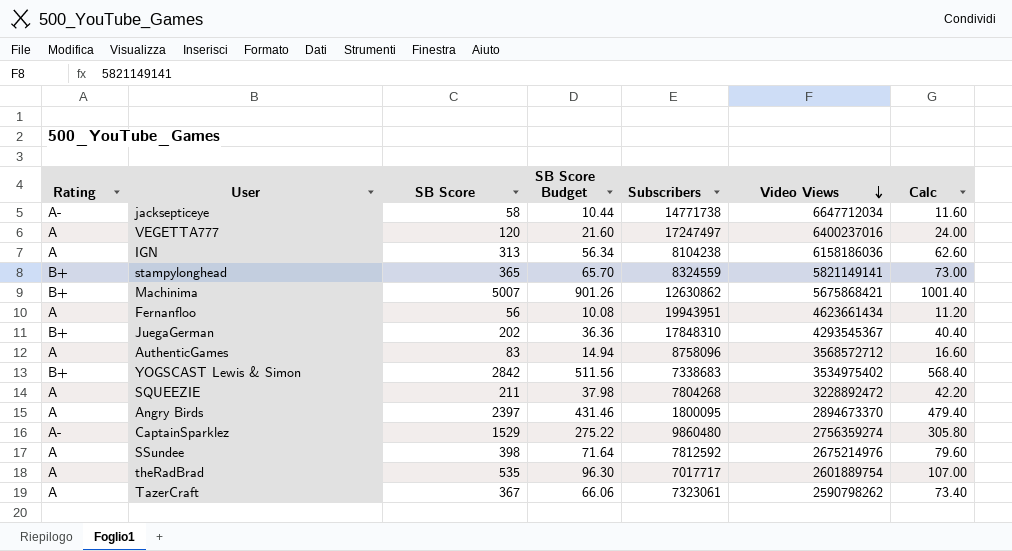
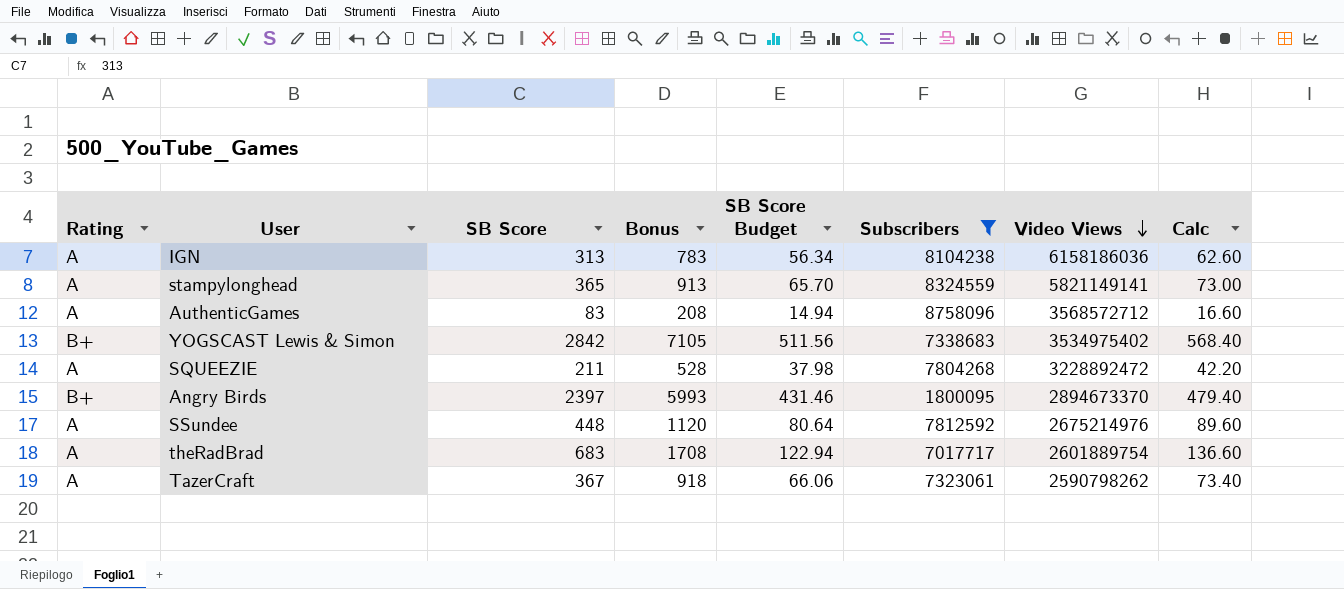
filter: none -> Subscribers <= 8758096
column Bonus | formula: none -> [SB Score] * 2.5
stampylonghead | Rating: B+ -> A
Angry Birds | Rating: A -> B+
SSundee | SB Score: 398 -> 448
SSundee | SB Score Budget: 71.64 -> 80.64
SSundee | Calc: 79.60 -> 89.60
theRadBrad | SB Score: 535 -> 683
theRadBrad | SB Score Budget: 96.30 -> 122.94
theRadBrad | Calc: 107.00 -> 136.60

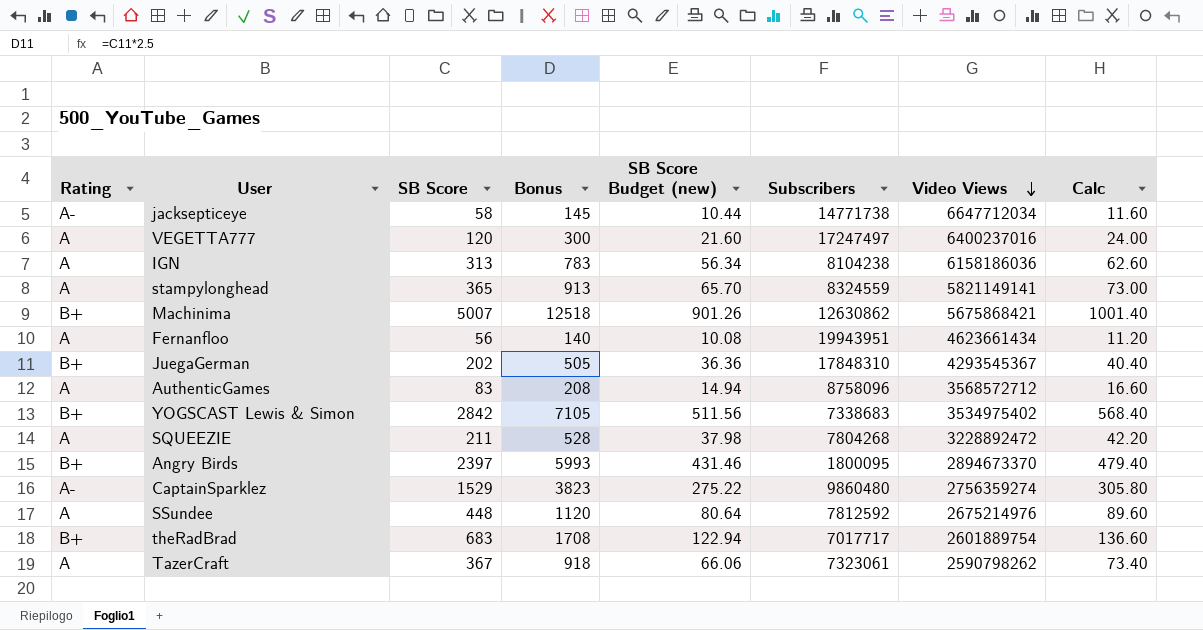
filter: Subscribers <= 8758096 -> none
column name: SB Score Budget -> SB Score Budget (new)
theRadBrad | Rating: A -> B+

